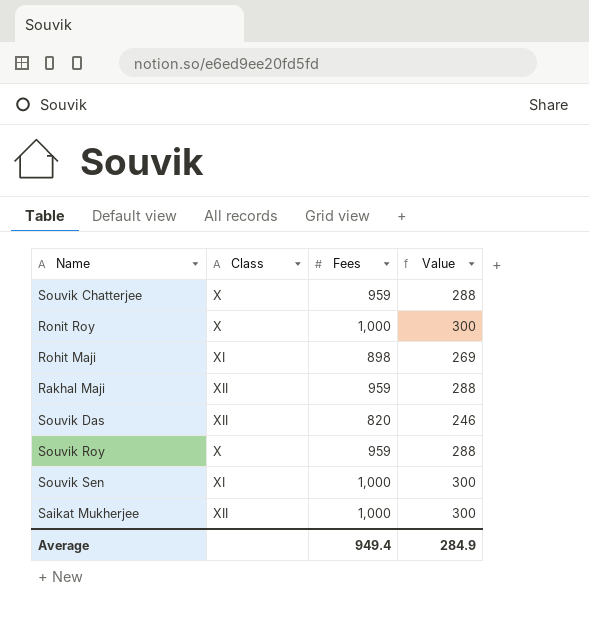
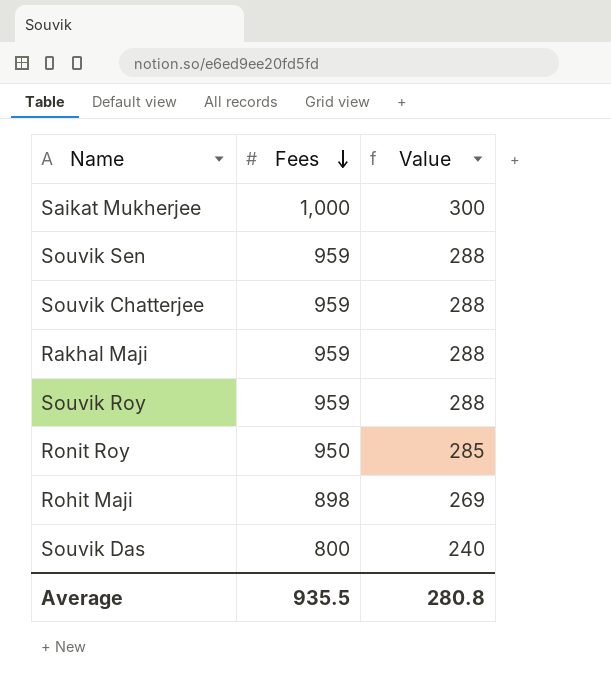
row order: none -> Fees descending
column Class | position: 2 -> none
Souvik Sen | Fees: 1,000 -> 959
Souvik Sen | Value: 300 -> 288
Ronit Roy | Fees: 1,000 -> 950
Ronit Roy | Value: 300 -> 285
Souvik Das | Fees: 820 -> 800
Souvik Das | Value: 246 -> 240
Average | Fees: 949.4 -> 935.5
Average | Value: 284.9 -> 280.8

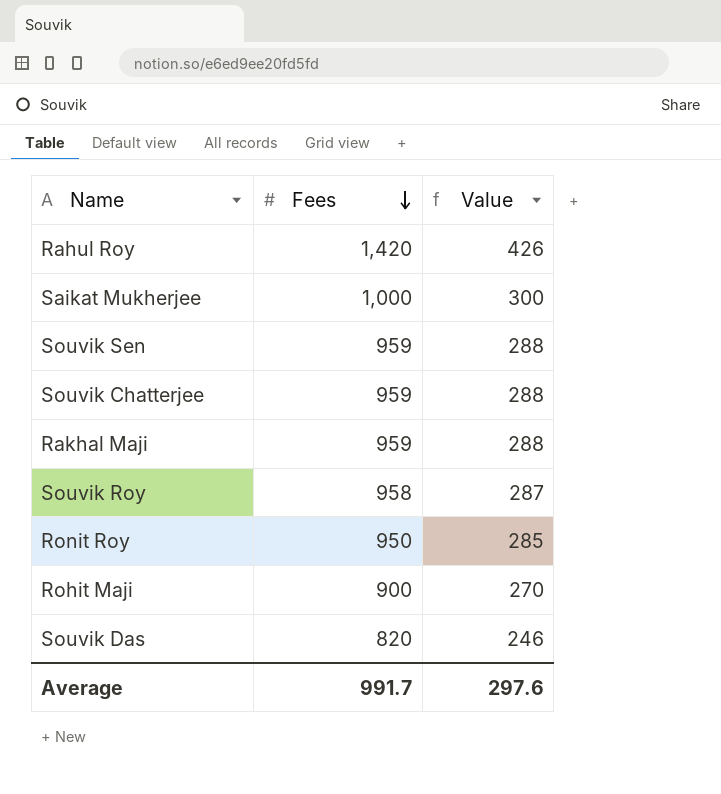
row Rahul Roy: none -> 1,420 | 426
Souvik Roy | Fees: 959 -> 958
Souvik Roy | Value: 288 -> 287
Rohit Maji | Fees: 898 -> 900
Rohit Maji | Value: 269 -> 270
Souvik Das | Fees: 800 -> 820
Souvik Das | Value: 240 -> 246
Average | Fees: 935.5 -> 991.7
Average | Value: 280.8 -> 297.6

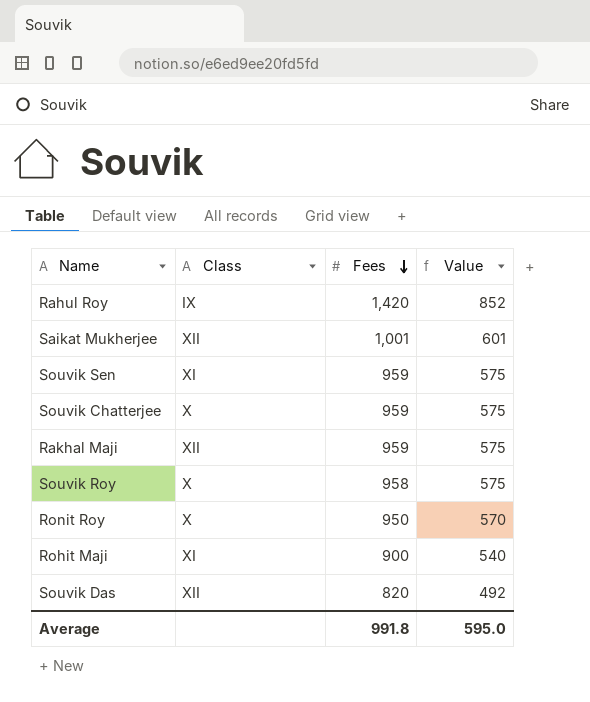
column Class | position: none -> 2
column Value | formula: [Fees] * 0.3 -> [Fees] * 0.6
Saikat Mukherjee | Fees: 1,000 -> 1,001
Average | Fees: 991.7 -> 991.8
Average | Value: 297.6 -> 595.0

